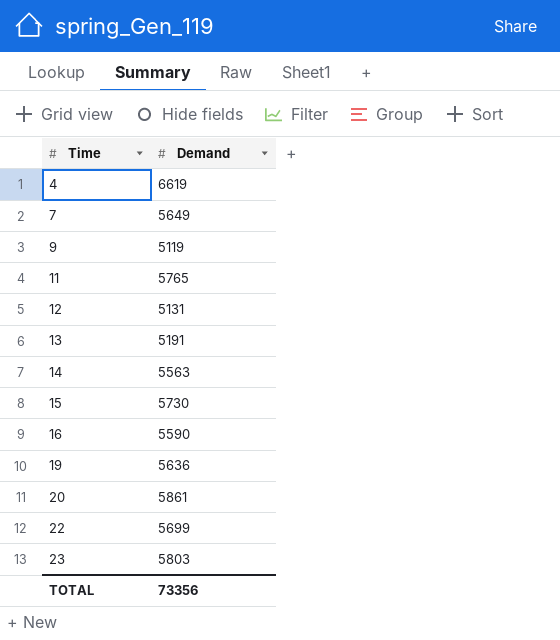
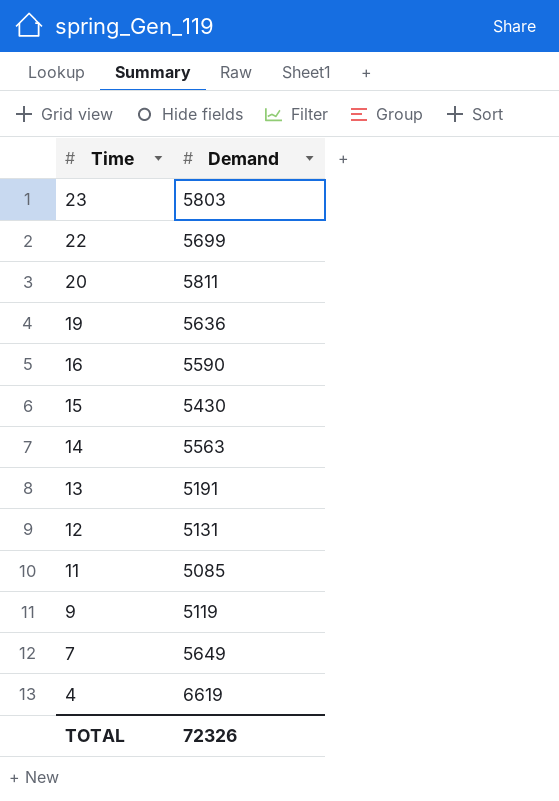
row order: Time ascending -> Time descending
20 | Demand: 5861 -> 5811
15 | Demand: 5730 -> 5430
11 | Demand: 5765 -> 5085
TOTAL | Demand: 73356 -> 72326

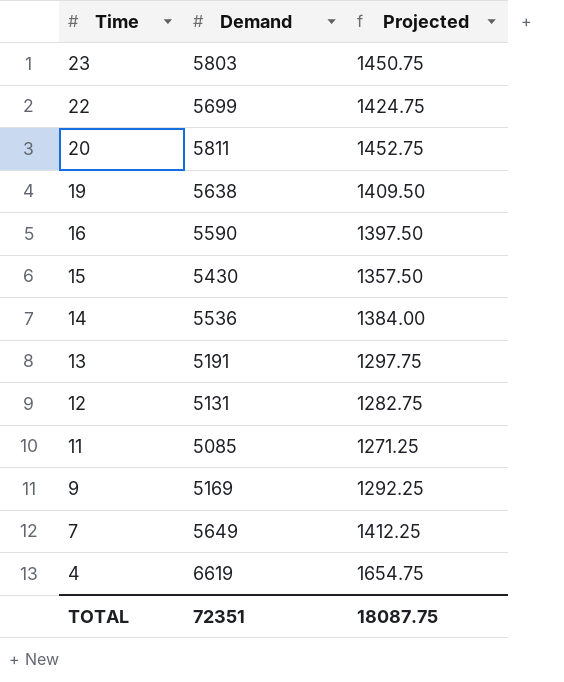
column Projected | formula: none -> [Demand] * 0.25
19 | Demand: 5636 -> 5638
14 | Demand: 5563 -> 5536
9 | Demand: 5119 -> 5169
TOTAL | Demand: 72326 -> 72351

